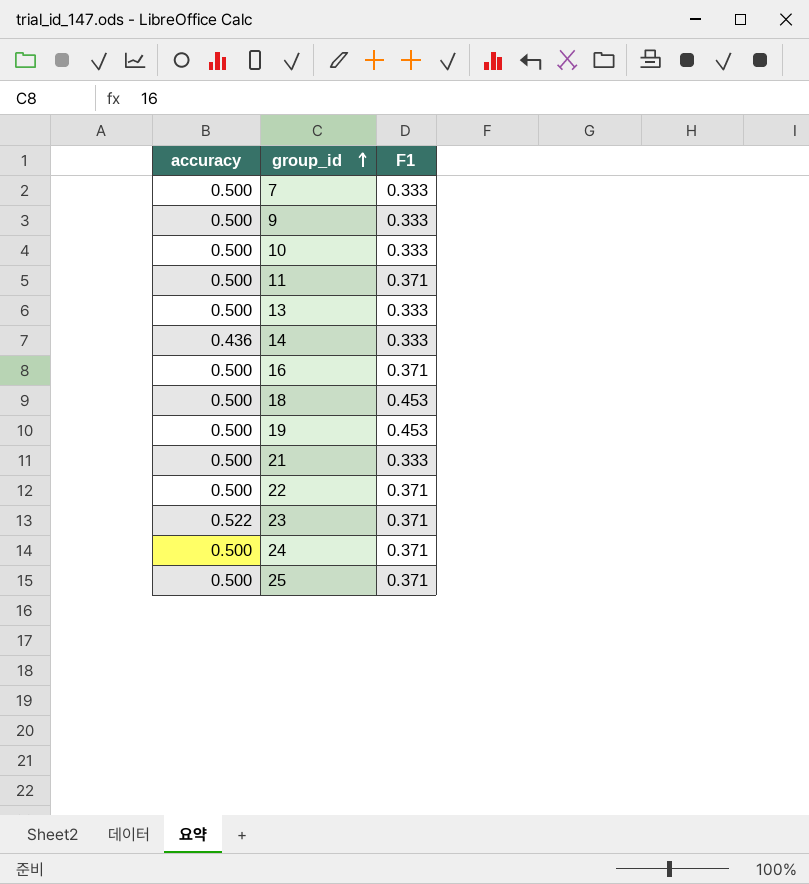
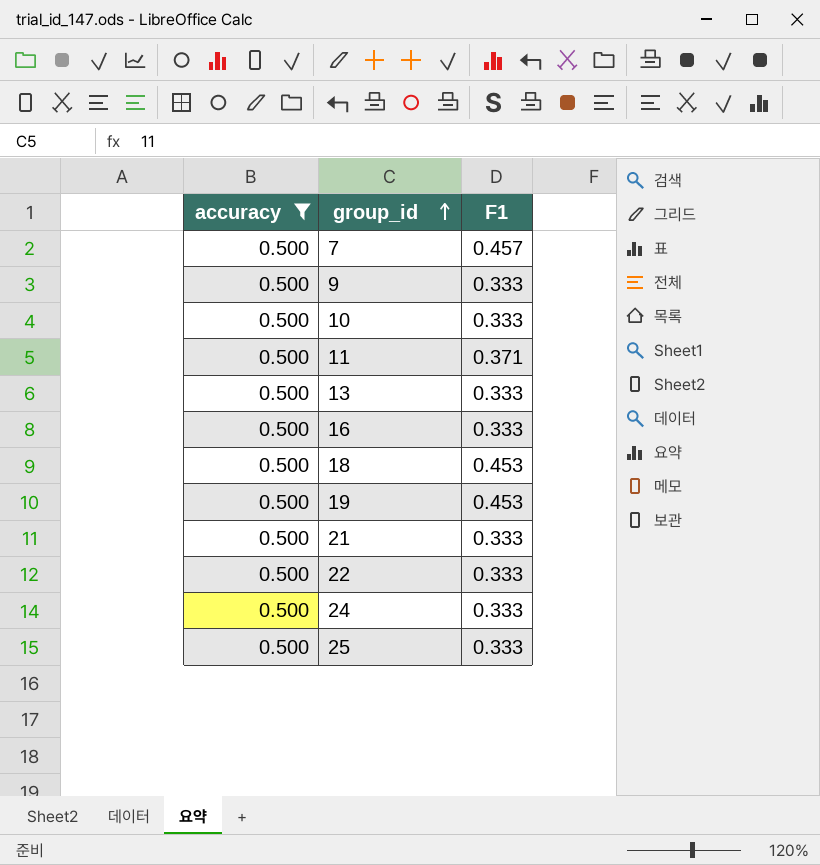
filter: none -> accuracy = 0.500
7 | F1: 0.333 -> 0.457
16 | F1: 0.371 -> 0.333
22 | F1: 0.371 -> 0.333
24 | F1: 0.371 -> 0.333
25 | F1: 0.371 -> 0.333

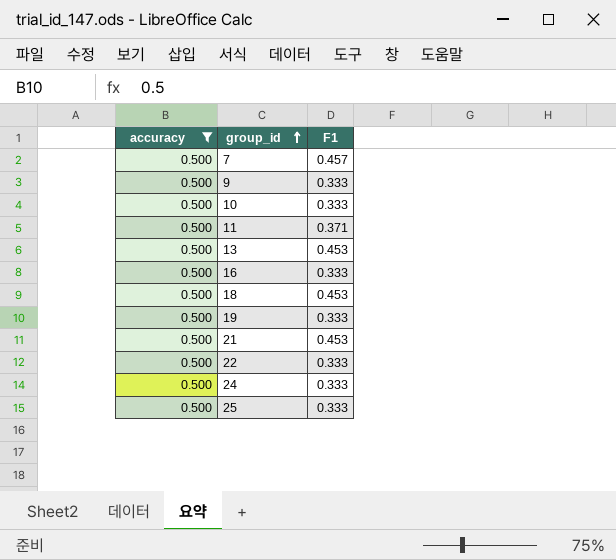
13 | F1: 0.333 -> 0.453
19 | F1: 0.453 -> 0.333
21 | F1: 0.333 -> 0.453

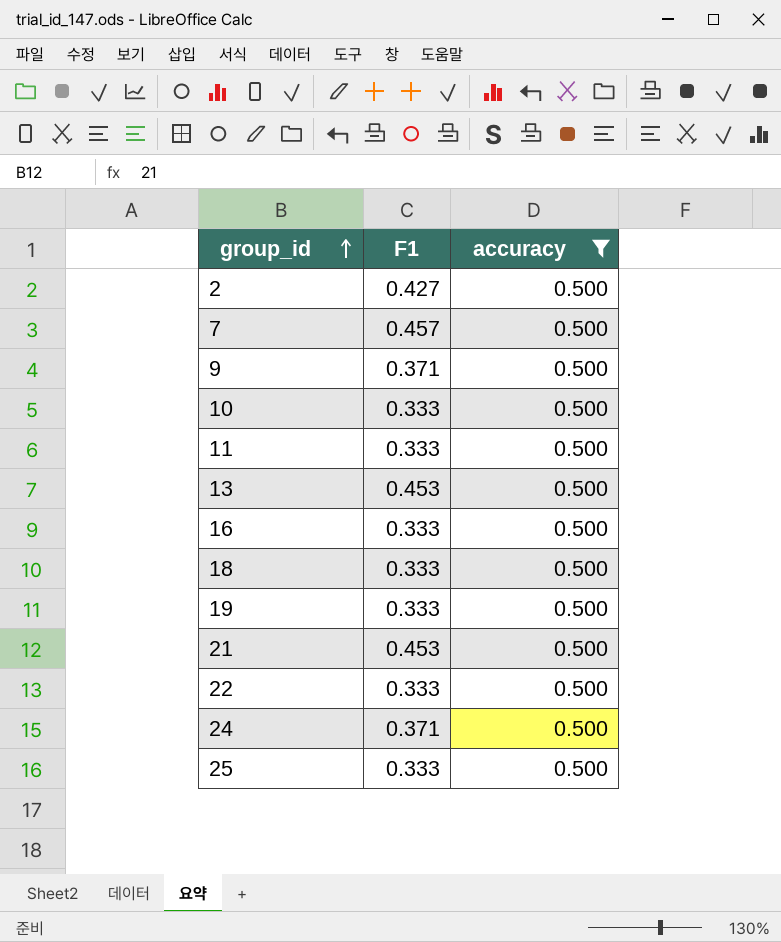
column accuracy | position: 1 -> 3
row 2: none -> 0.427 | 0.500
9 | F1: 0.333 -> 0.371
11 | F1: 0.371 -> 0.333
18 | F1: 0.453 -> 0.333
24 | F1: 0.333 -> 0.371

